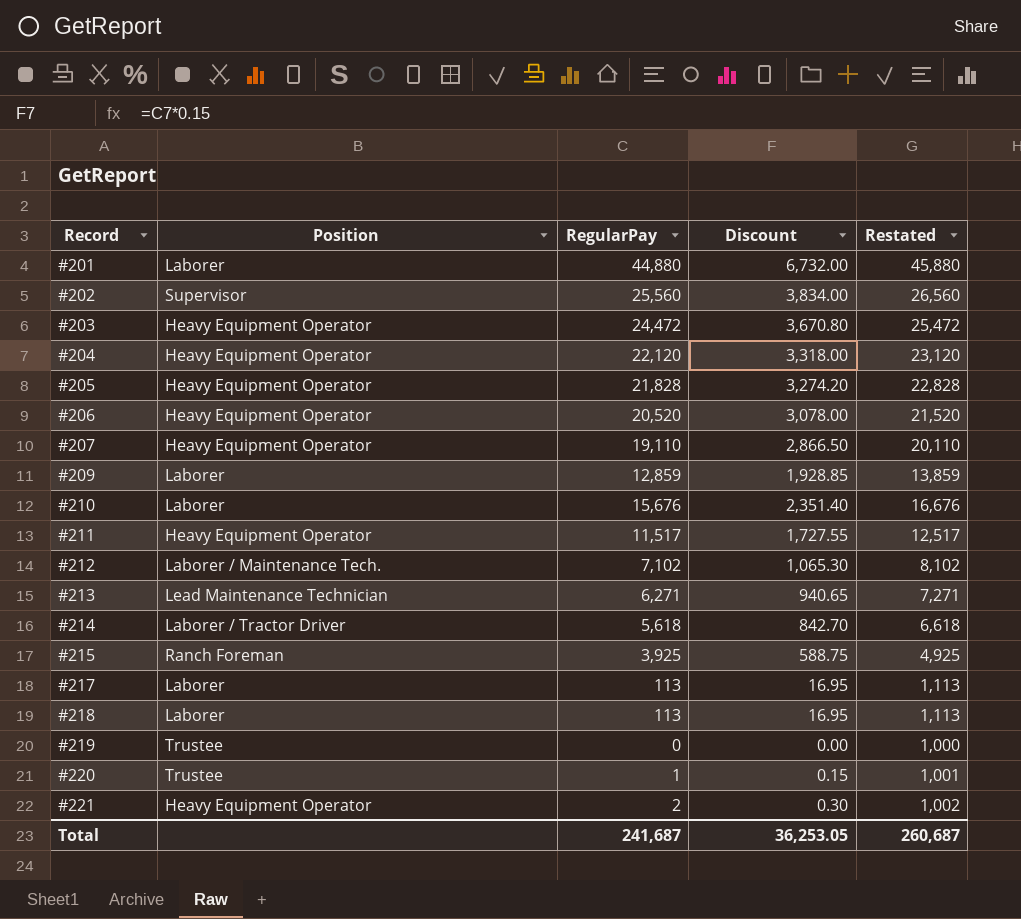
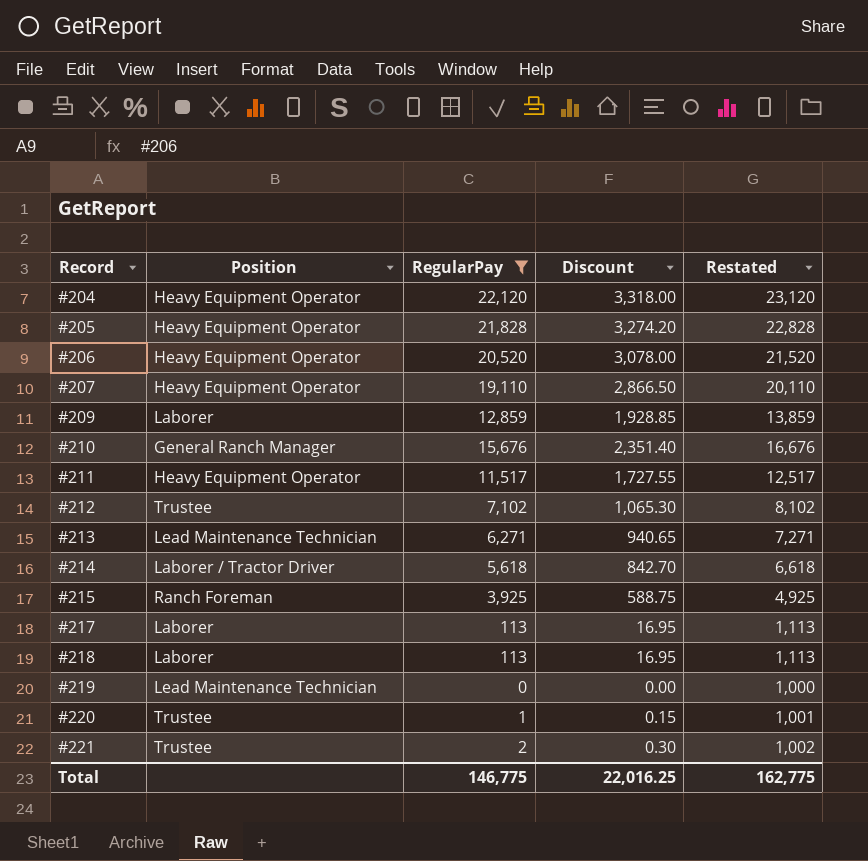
filter: none -> RegularPay <= 22,120
#210 | Position: Laborer -> General Ranch Manager
#212 | Position: Laborer / Maintenance Tech. -> Trustee
#219 | Position: Trustee -> Lead Maintenance Technician
#221 | Position: Heavy Equipment Operator -> Trustee
Total | RegularPay: 241,687 -> 146,775
Total | Discount: 36,253.05 -> 22,016.25
Total | Restated: 260,687 -> 162,775

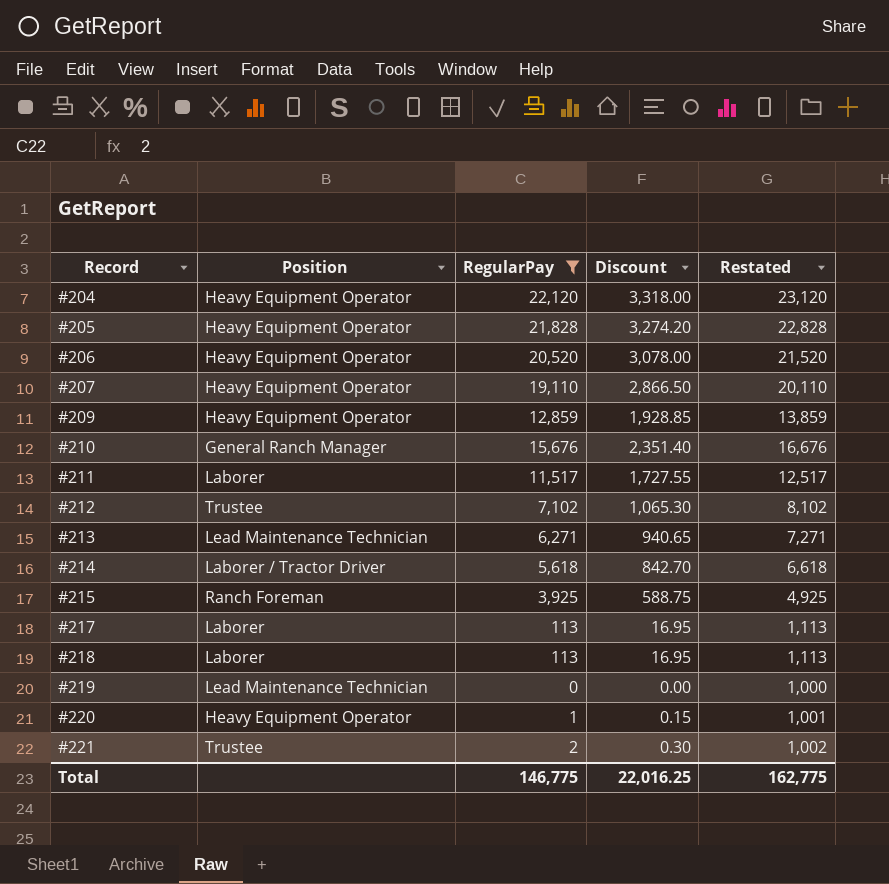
#209 | Position: Laborer -> Heavy Equipment Operator
#211 | Position: Heavy Equipment Operator -> Laborer
#220 | Position: Trustee -> Heavy Equipment Operator

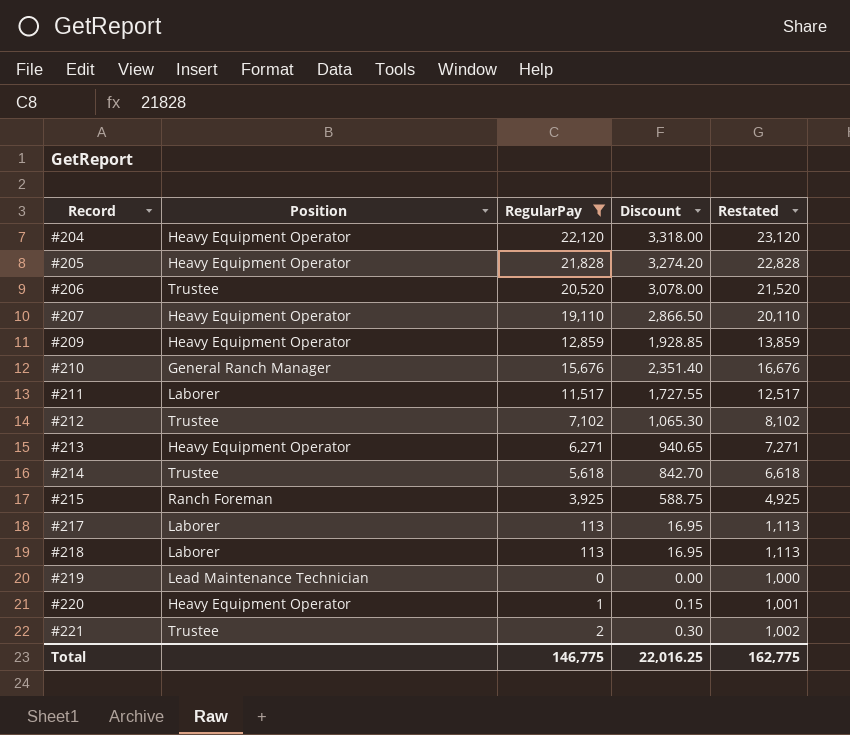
#206 | Position: Heavy Equipment Operator -> Trustee
#213 | Position: Lead Maintenance Technician -> Heavy Equipment Operator
#214 | Position: Laborer / Tractor Driver -> Trustee

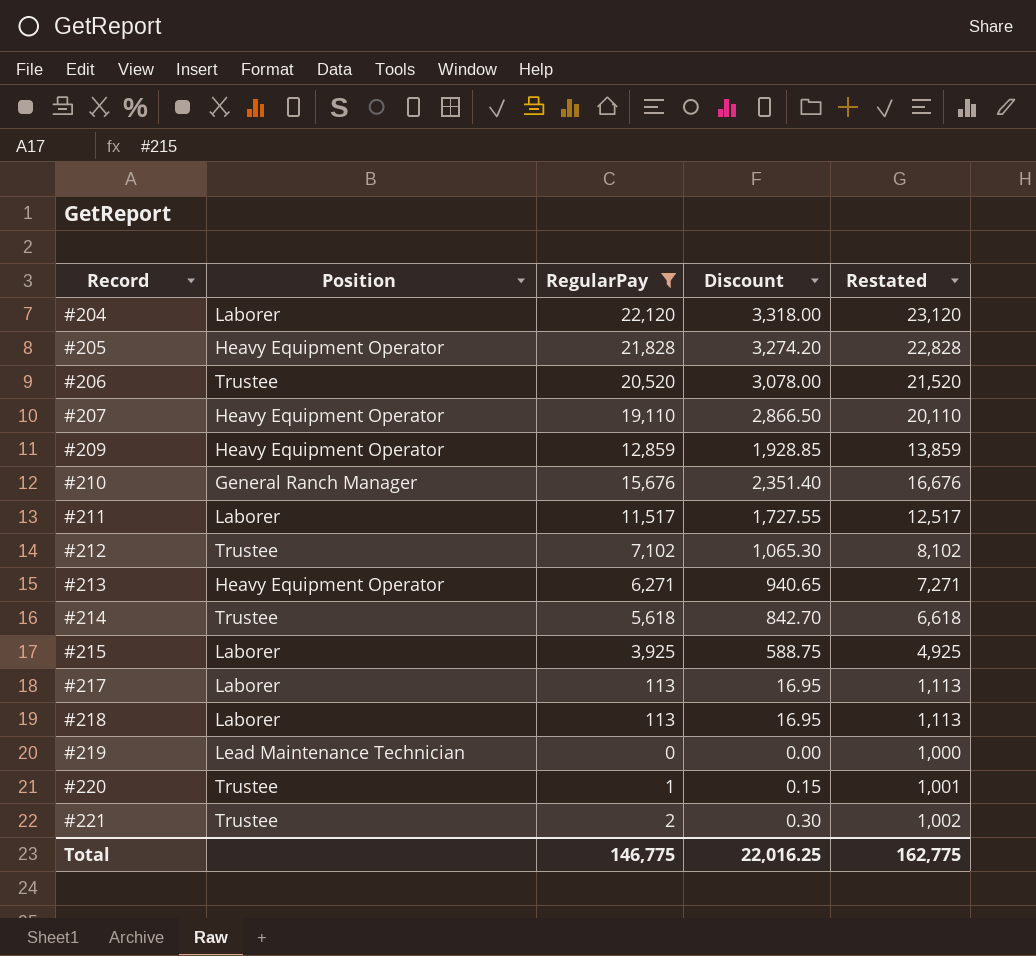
#204 | Position: Heavy Equipment Operator -> Laborer
#215 | Position: Ranch Foreman -> Laborer
#220 | Position: Heavy Equipment Operator -> Trustee

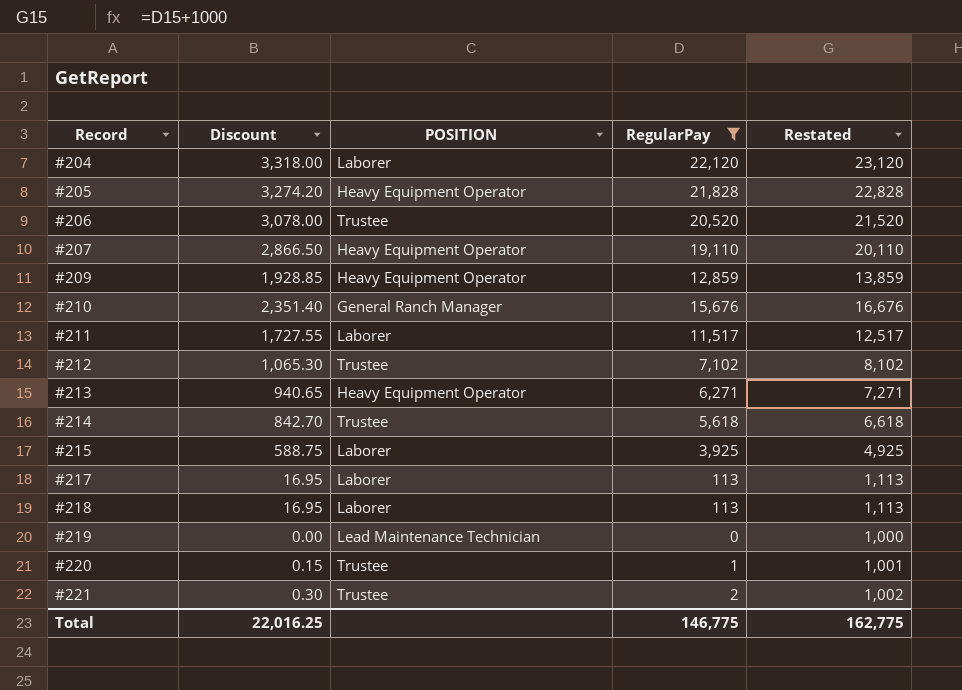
column Discount | position: 4 -> 2
column name: Position -> POSITION

